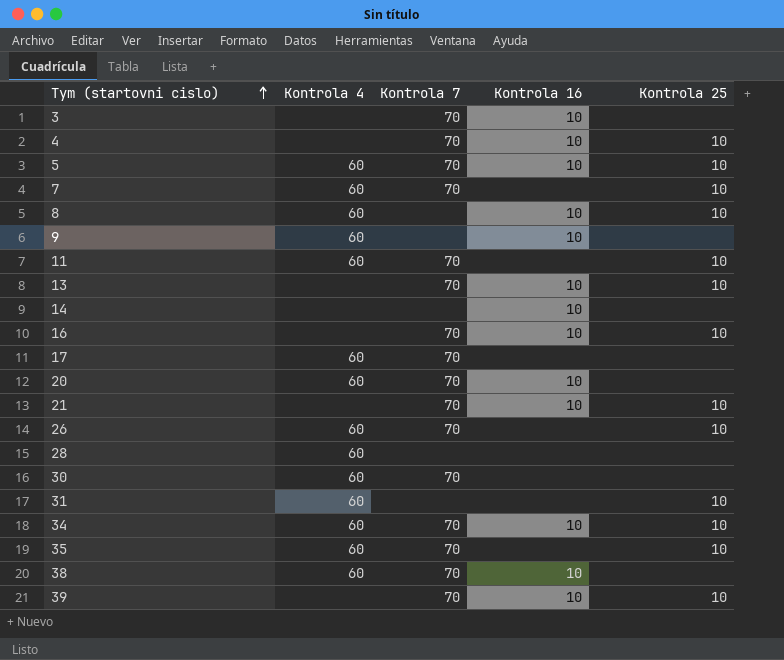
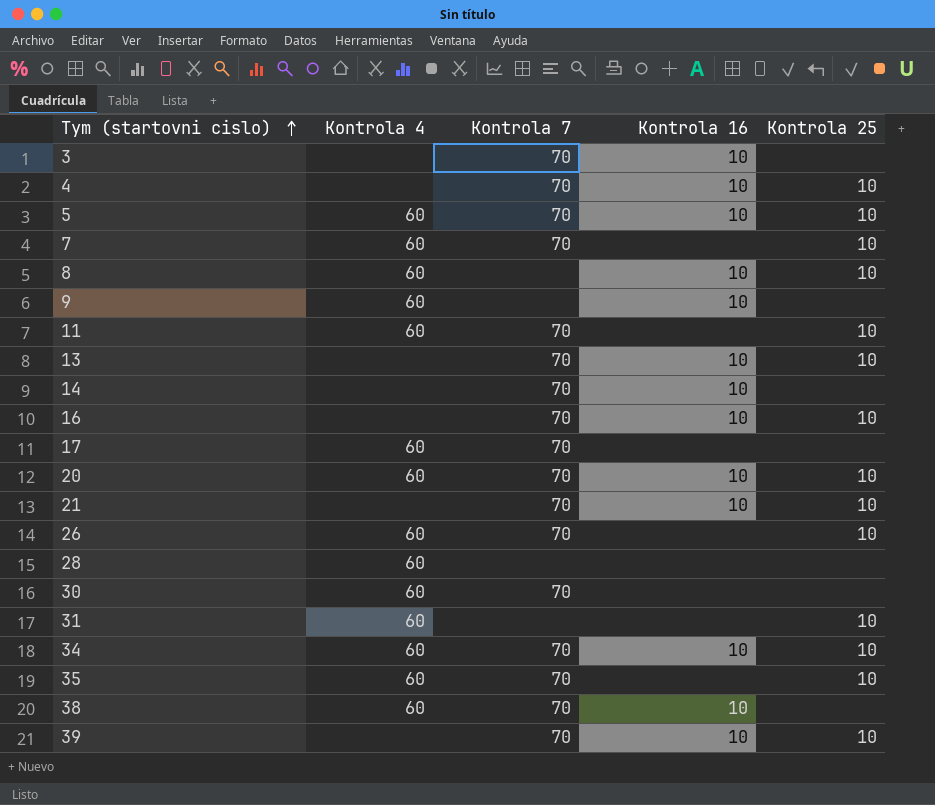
14 | Kontrola 7: none -> 70
20 | Kontrola 25: none -> 10

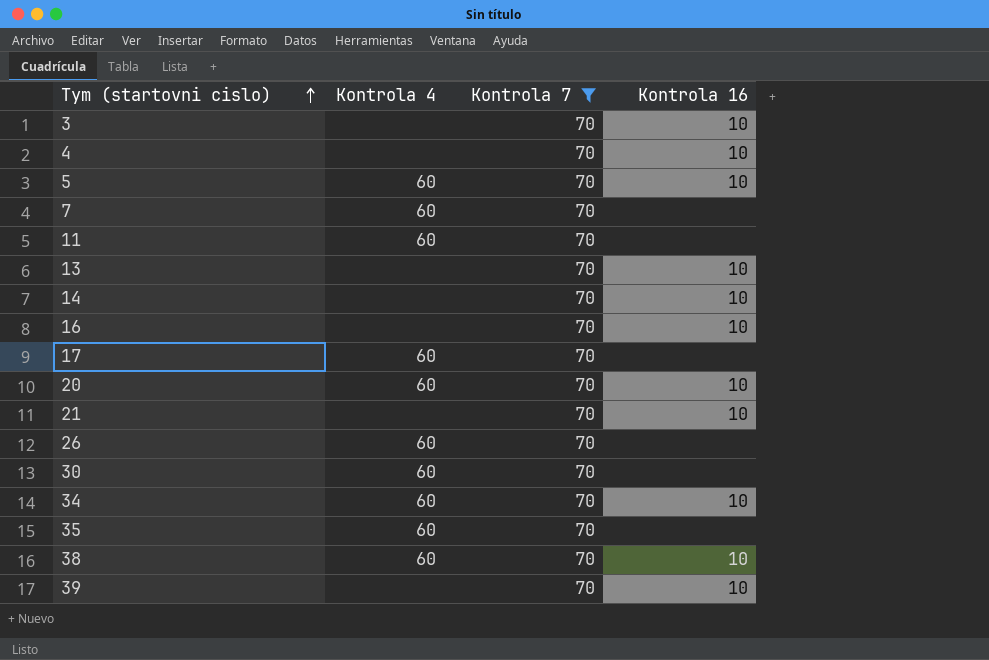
filter: none -> Kontrola 7 = 70
column Kontrola 25 | position: 5 -> none

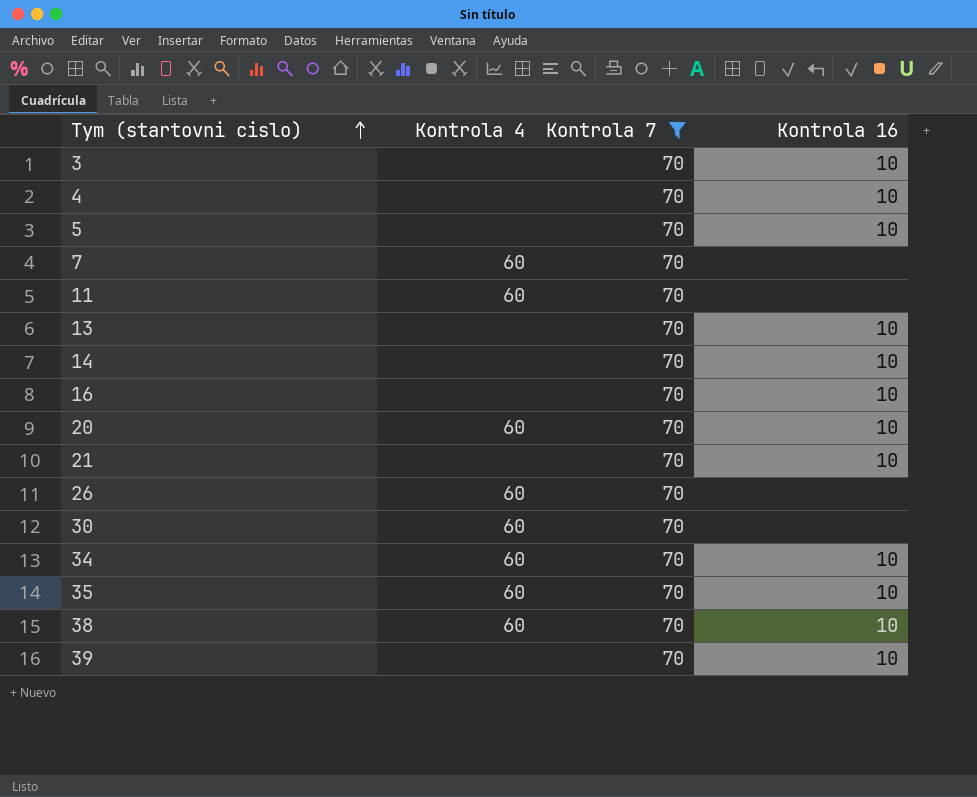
row 17: 60 | 70 | none -> none
5 | Kontrola 4: 60 -> none
35 | Kontrola 16: none -> 10

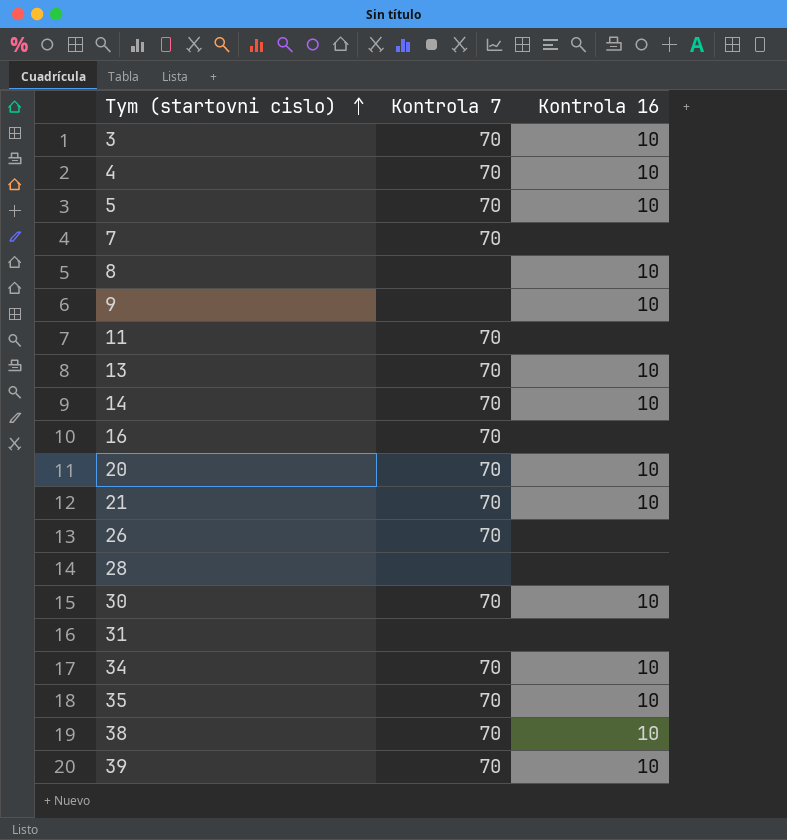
filter: Kontrola 7 = 70 -> none
column Kontrola 4 | position: 2 -> none
16 | Kontrola 16: 10 -> none
30 | Kontrola 16: none -> 10

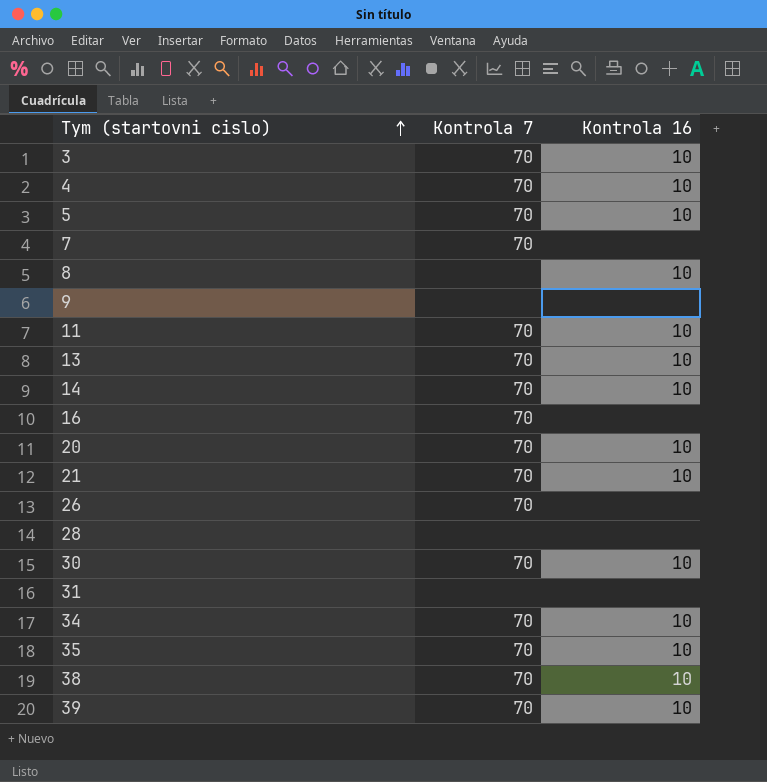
9 | Kontrola 16: 10 -> none
11 | Kontrola 16: none -> 10

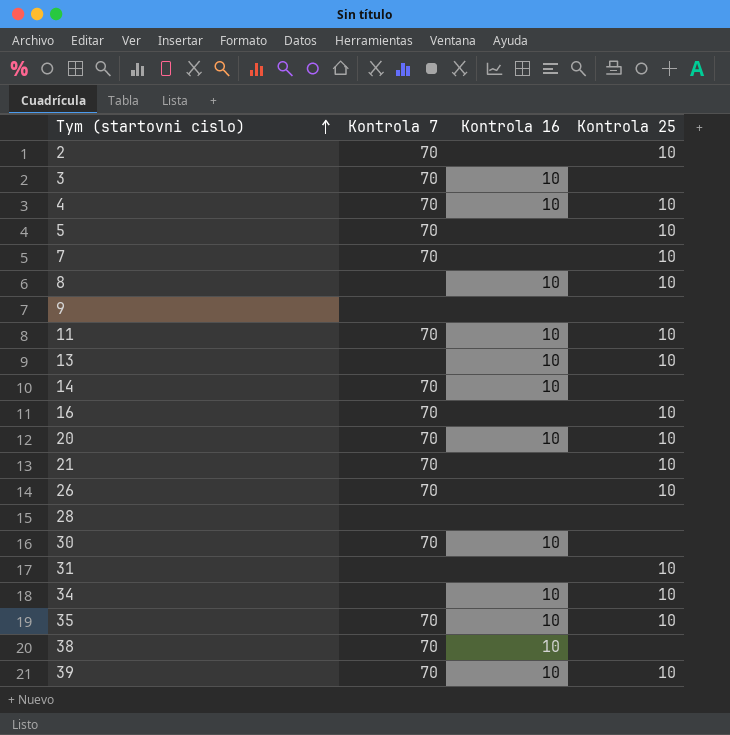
column Kontrola 25 | position: none -> 4
row 2: none -> 70 | none | 10
5 | Kontrola 16: 10 -> none
13 | Kontrola 7: 70 -> none
21 | Kontrola 16: 10 -> none
34 | Kontrola 7: 70 -> none

